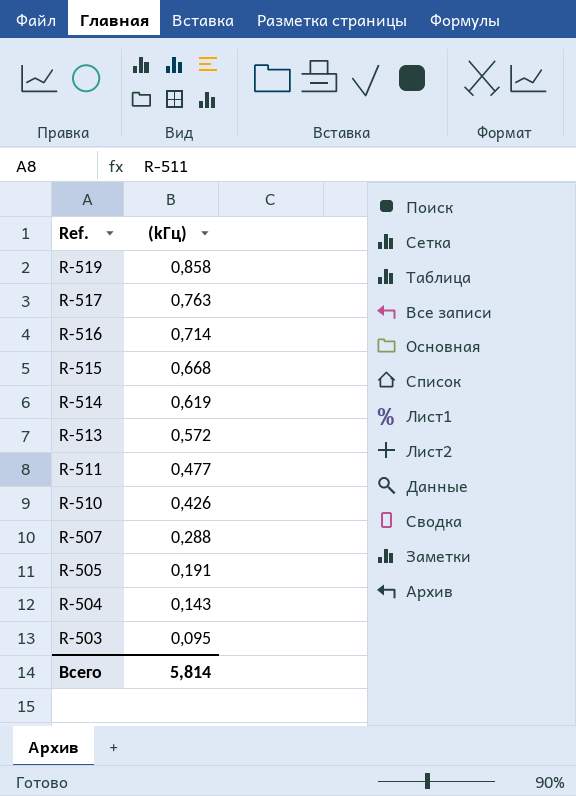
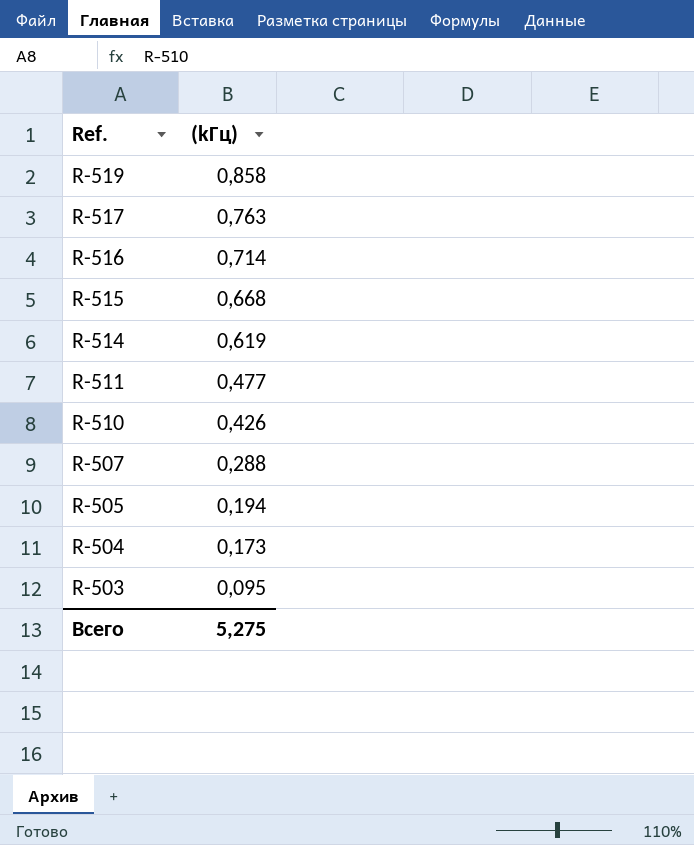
row R-513: 0,572 -> none
R-505 | (kГц): 0,191 -> 0,194
R-504 | (kГц): 0,143 -> 0,173
Всего | (kГц): 5,814 -> 5,275

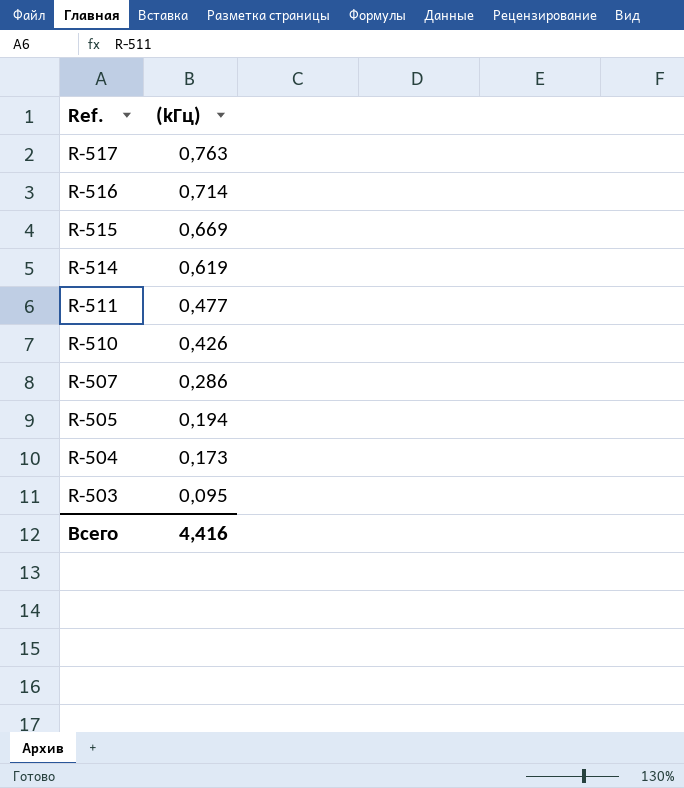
row R-519: 0,858 -> none
R-515 | (kГц): 0,668 -> 0,669
R-507 | (kГц): 0,288 -> 0,286
Всего | (kГц): 5,275 -> 4,416

